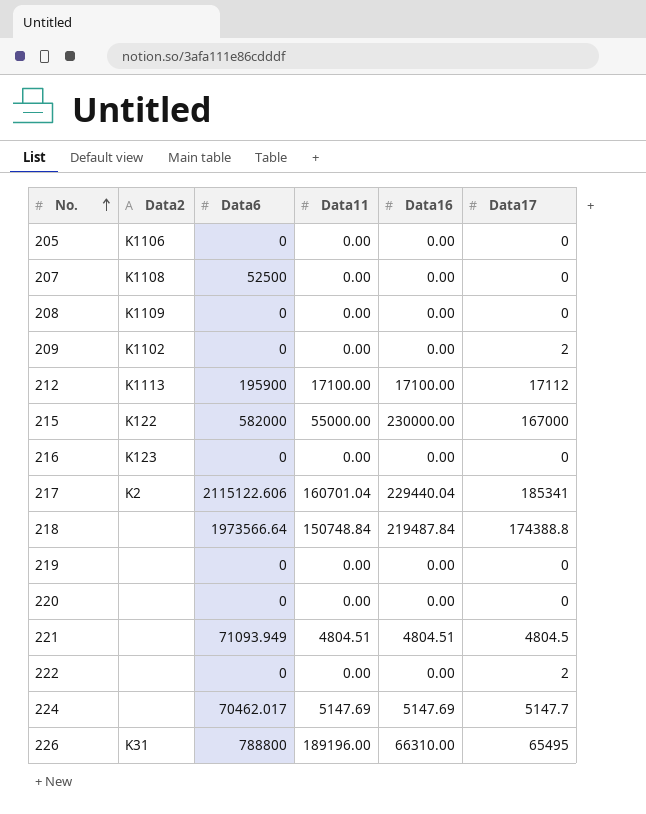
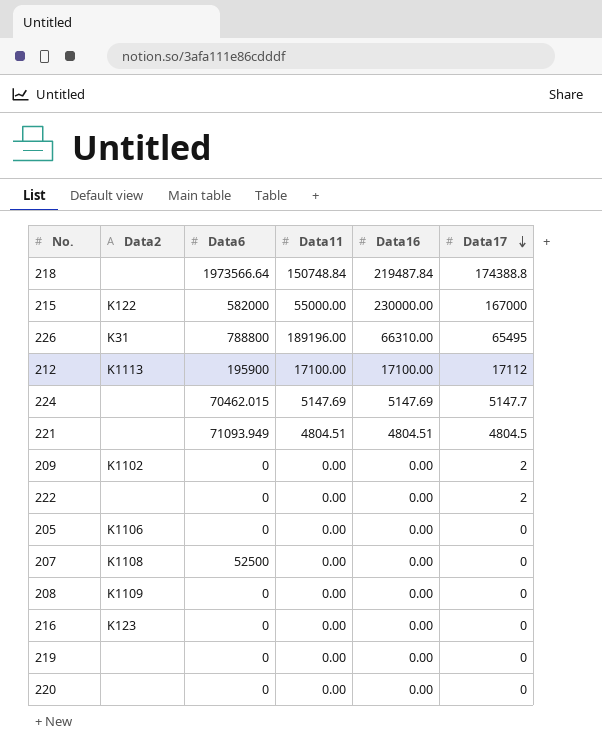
row order: No. ascending -> Data17 descending
row 217: K2 | 2115122.606 | 160701.04 | 229440.04 | 185341 -> none
224 | Data6: 70462.017 -> 70462.015

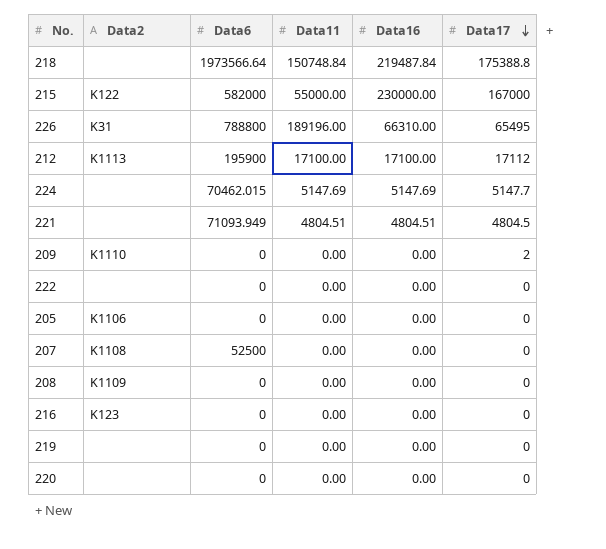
218 | Data17: 174388.8 -> 175388.8
209 | Data2: K1102 -> K1110
222 | Data17: 2 -> 0

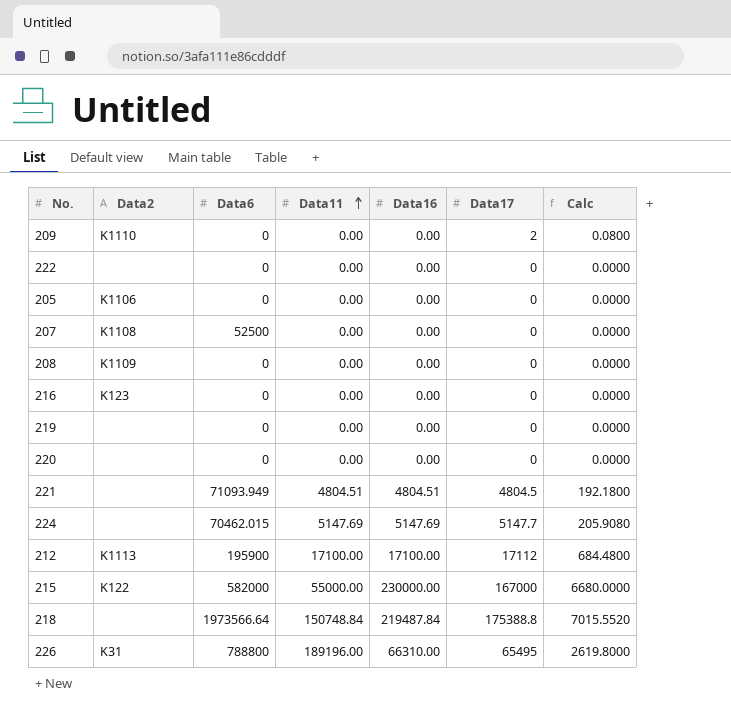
row order: Data17 descending -> Data11 ascending
column Calc | formula: none -> [Data17] * 0.04

